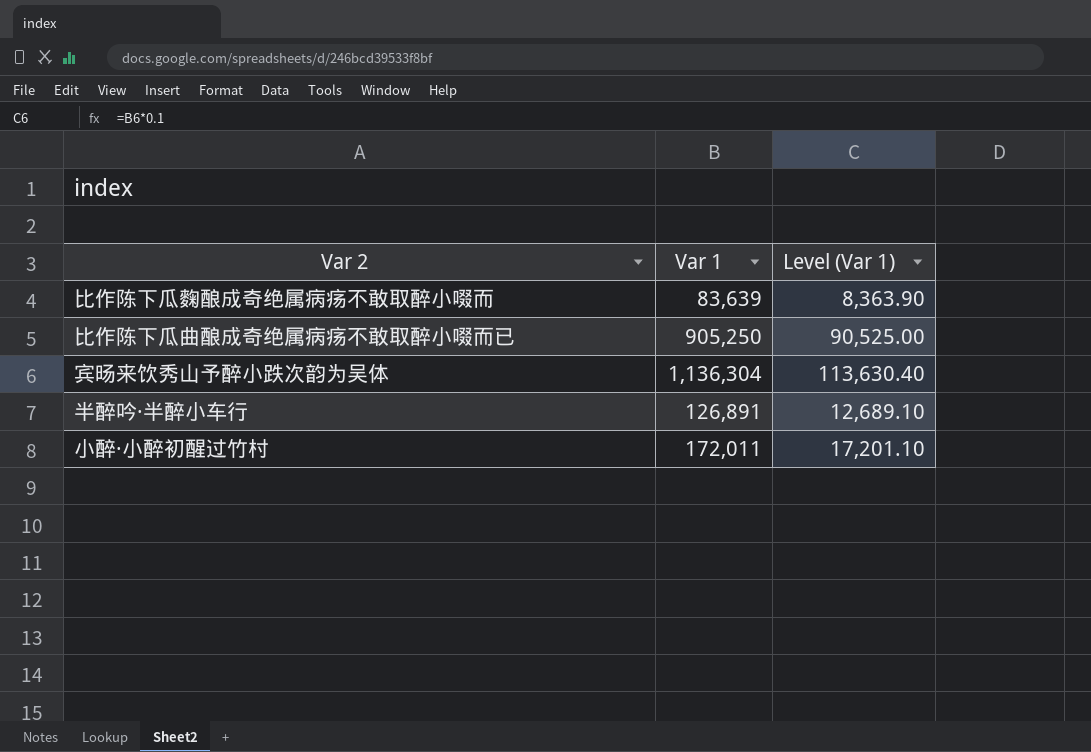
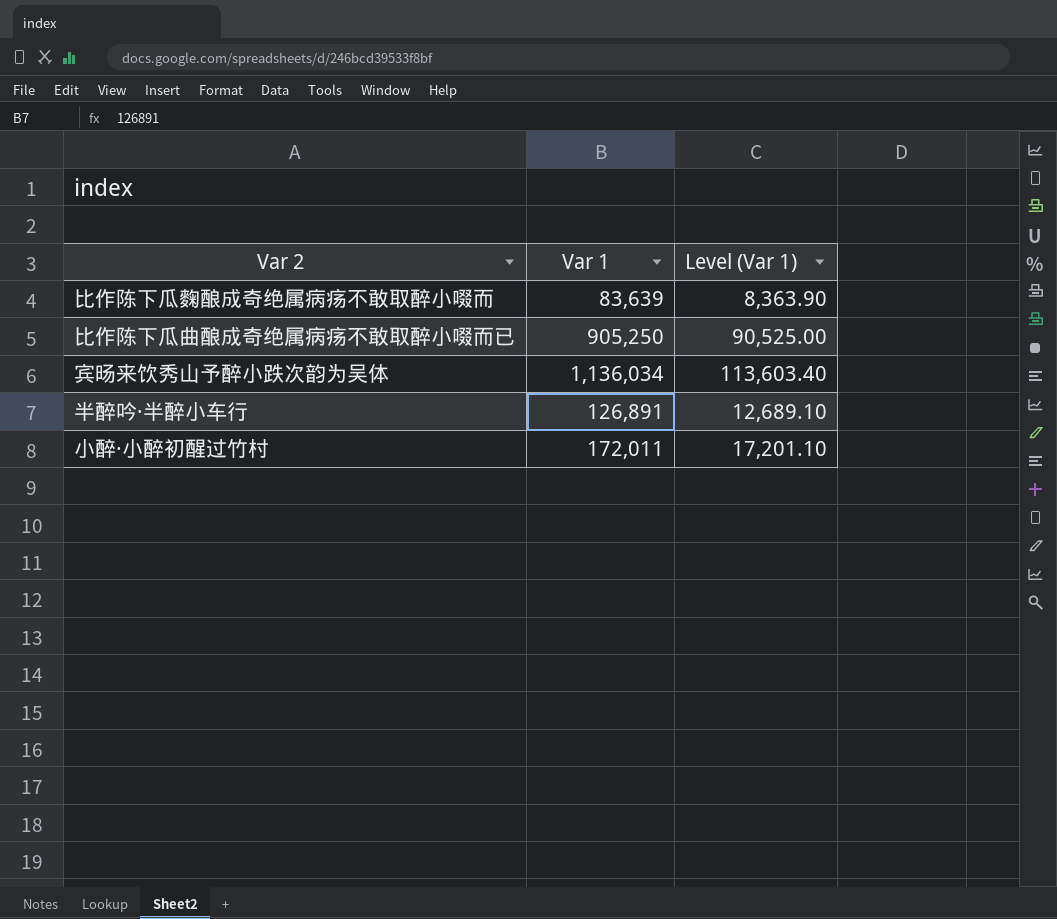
宾旸来饮秀山予醉小跌次韵为吴体 | Var 1: 1,136,304 -> 1,136,034
宾旸来饮秀山予醉小跌次韵为吴体 | Level (Var 1): 113,630.40 -> 113,603.40

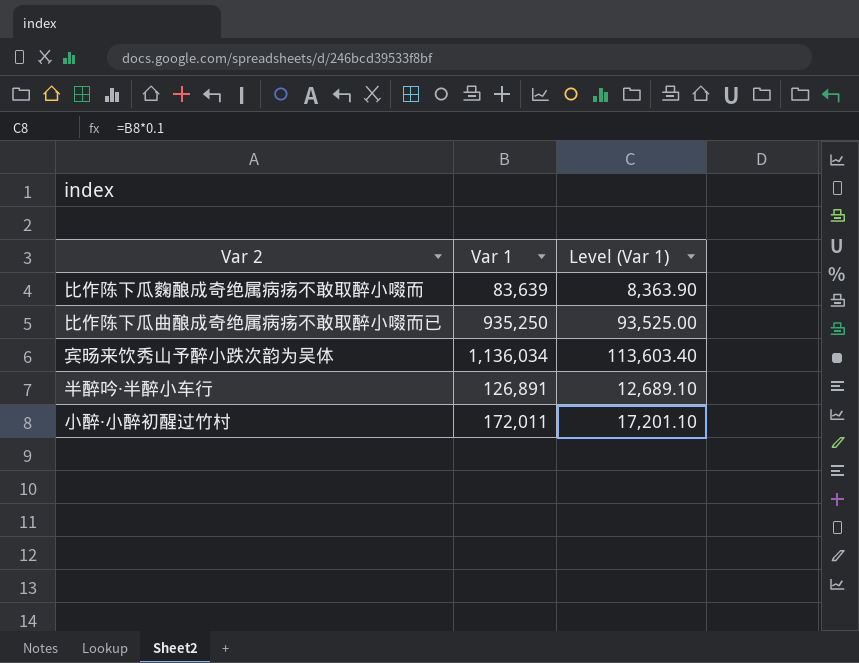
比作陈下瓜曲酿成奇绝属病疡不敢取醉小啜而已 | Var 1: 905,250 -> 935,250
比作陈下瓜曲酿成奇绝属病疡不敢取醉小啜而已 | Level (Var 1): 90,525.00 -> 93,525.00

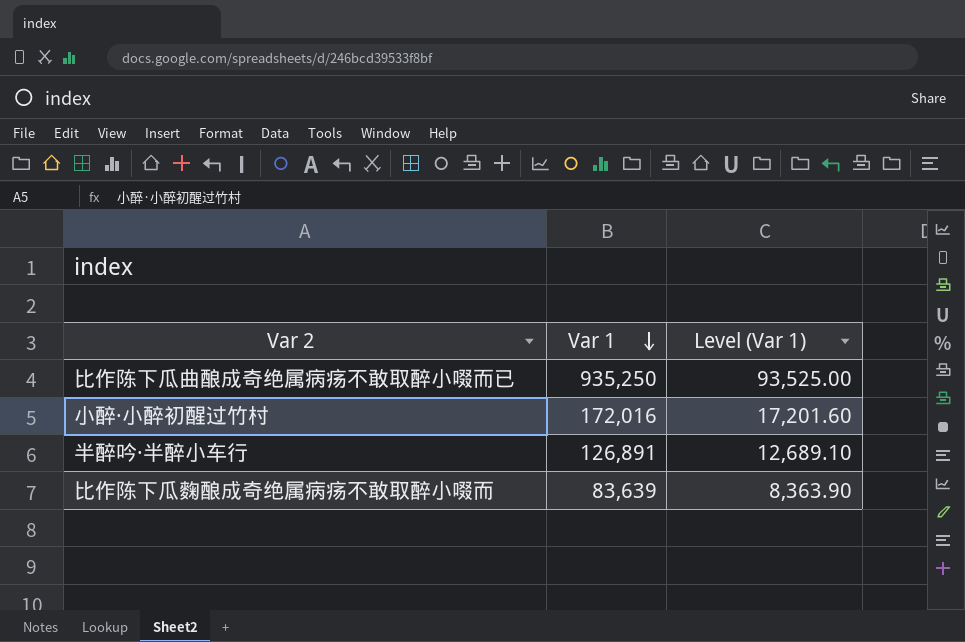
row order: none -> Var 1 descending
row 宾旸来饮秀山予醉小跌次韵为吴体: 1,136,034 | 113,603.40 -> none
小醉·小醉初醒过竹村 | Var 1: 172,011 -> 172,016
小醉·小醉初醒过竹村 | Level (Var 1): 17,201.10 -> 17,201.60

